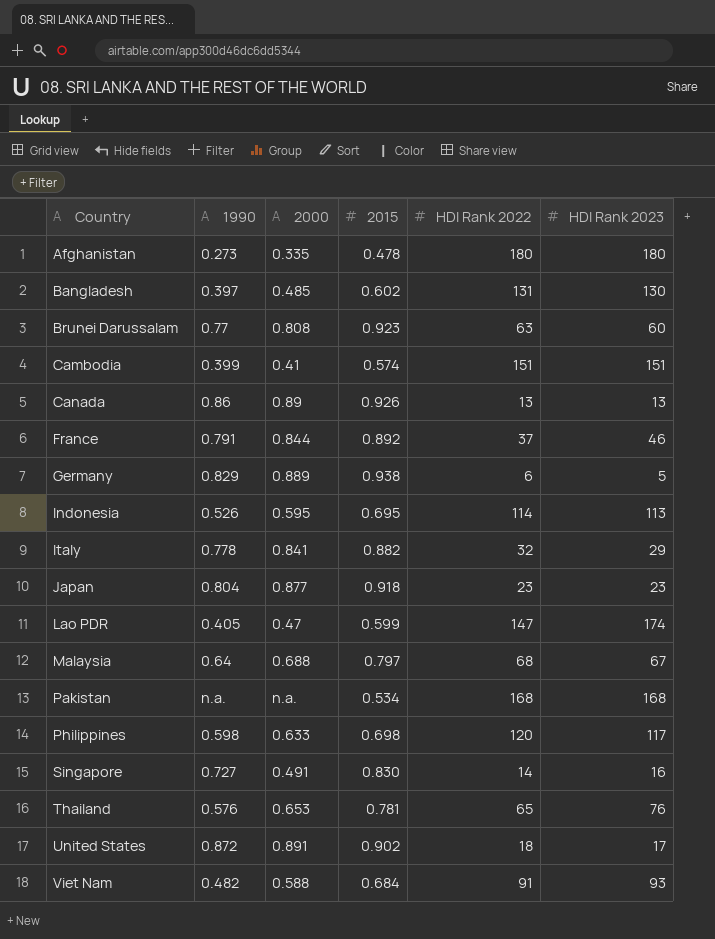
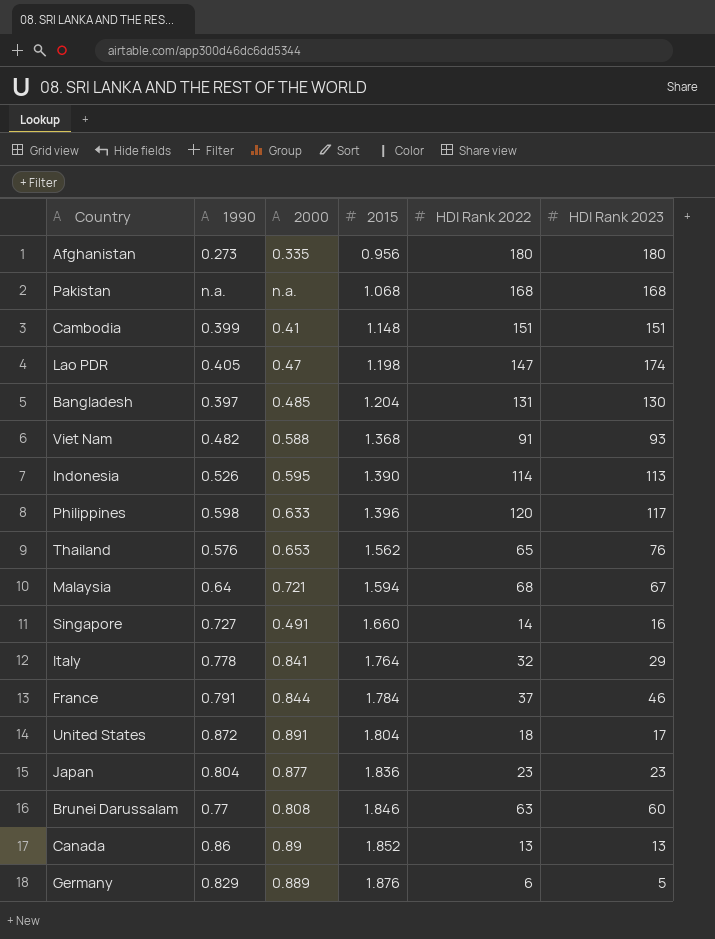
row order: Country ascending -> 2015 ascending
Afghanistan | 2015: 0.478 -> 0.956
Pakistan | 2015: 0.534 -> 1.068
Cambodia | 2015: 0.574 -> 1.148
Lao PDR | 2015: 0.599 -> 1.198
Bangladesh | 2015: 0.602 -> 1.204
Viet Nam | 2015: 0.684 -> 1.368
Indonesia | 2015: 0.695 -> 1.390
Philippines | 2015: 0.698 -> 1.396
Thailand | 2015: 0.781 -> 1.562
Malaysia | 2000: 0.688 -> 0.721
Malaysia | 2015: 0.797 -> 1.594
Singapore | 2015: 0.830 -> 1.660
Italy | 2015: 0.882 -> 1.764
France | 2015: 0.892 -> 1.784
United States | 2015: 0.902 -> 1.804
Japan | 2015: 0.918 -> 1.836
Brunei Darussalam | 2015: 0.923 -> 1.846
Canada | 2015: 0.926 -> 1.852
Germany | 2015: 0.938 -> 1.876

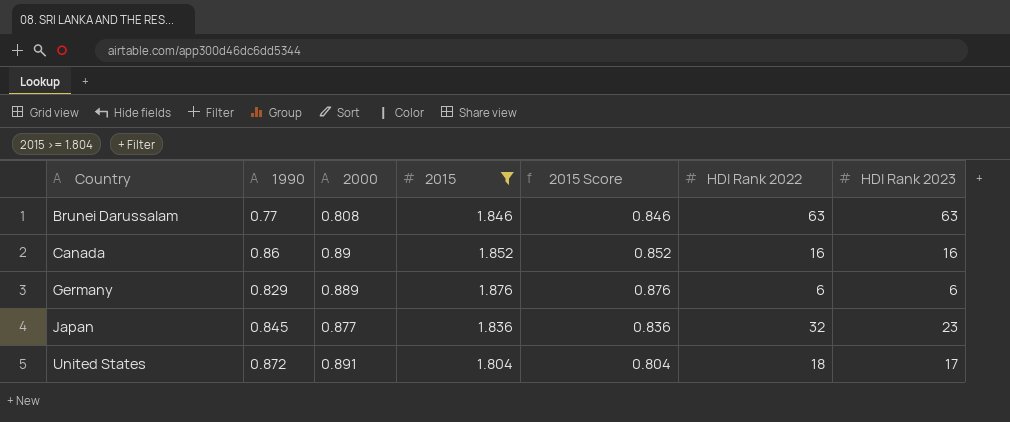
filter: none -> 2015 >= 1.804
row order: 2015 ascending -> Country ascending
column 2015 Score | formula: none -> [2015] - 1
Brunei Darussalam | HDI Rank 2023: 60 -> 63
Canada | HDI Rank 2022: 13 -> 16
Canada | HDI Rank 2023: 13 -> 16
Germany | HDI Rank 2023: 5 -> 6
Japan | 1990: 0.804 -> 0.845
Japan | HDI Rank 2022: 23 -> 32

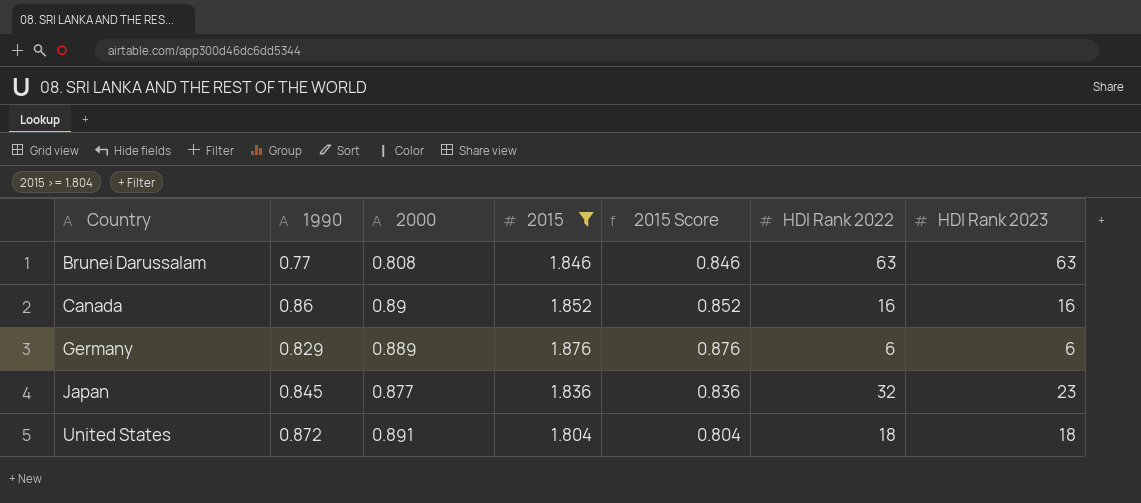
United States | HDI Rank 2023: 17 -> 18

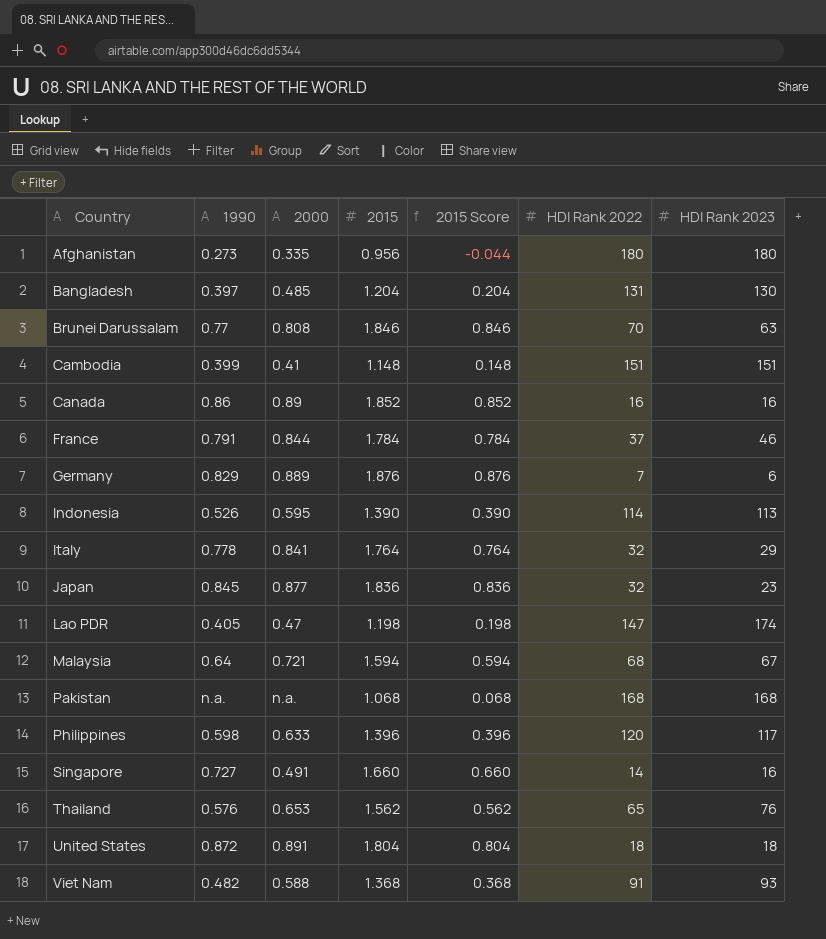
filter: 2015 >= 1.804 -> none
Brunei Darussalam | HDI Rank 2022: 63 -> 70
Germany | HDI Rank 2022: 6 -> 7

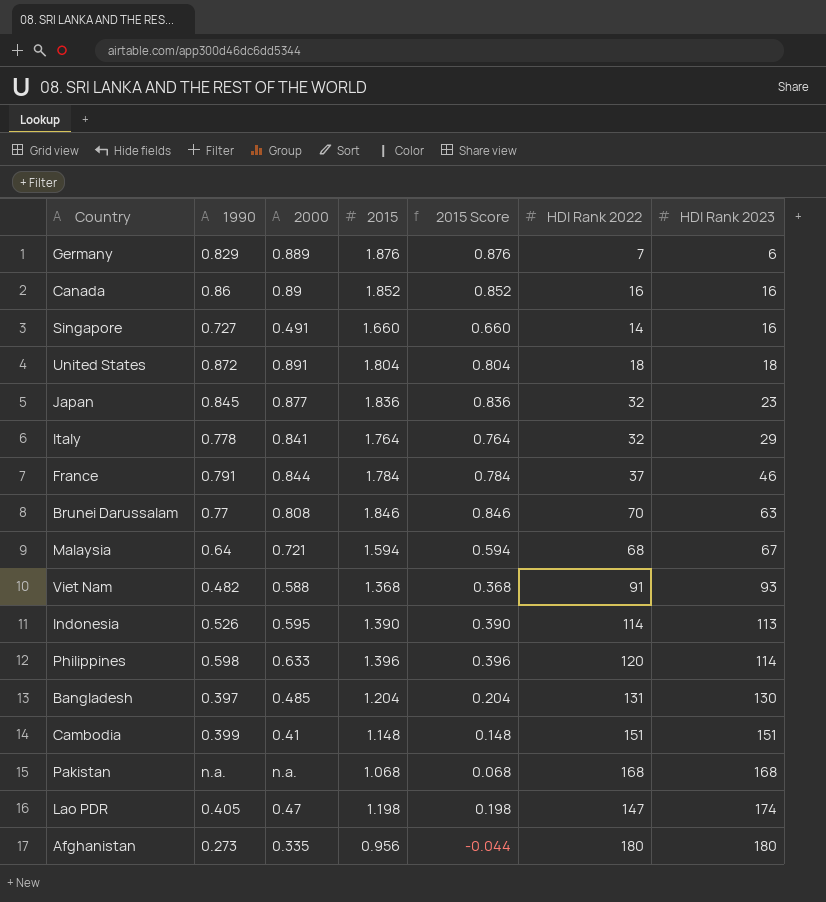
row order: Country ascending -> HDI Rank 2023 ascending
row Thailand: 0.576 | 0.653 | 1.562 | 0.562 | 65 | 76 -> none
Philippines | HDI Rank 2023: 117 -> 114

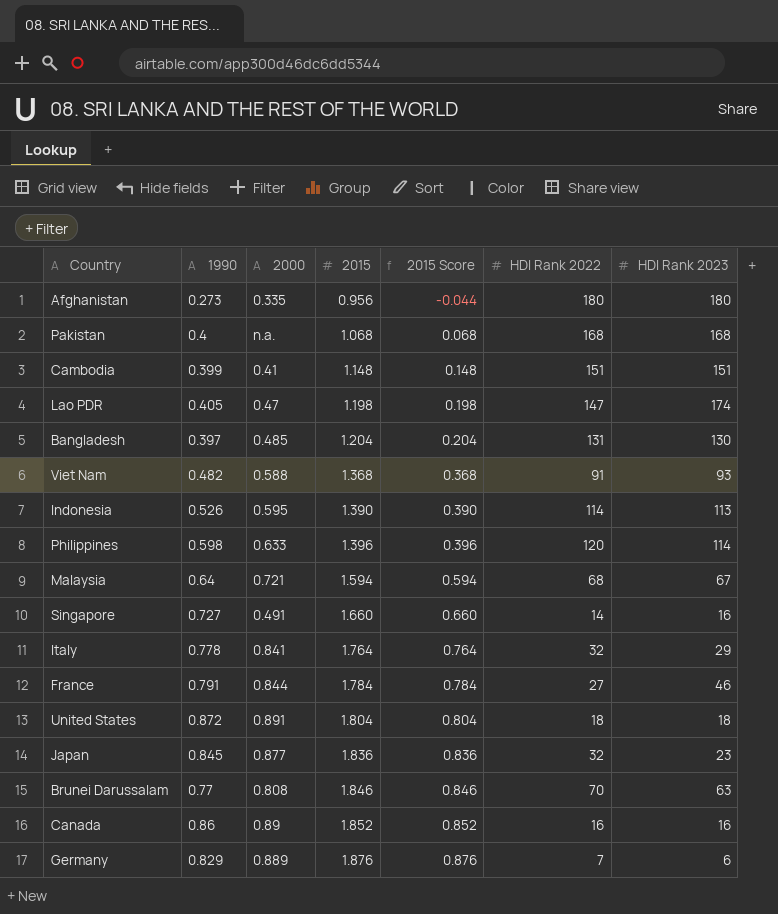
row order: HDI Rank 2023 ascending -> 2015 ascending
Pakistan | 1990: n.a. -> 0.4
France | HDI Rank 2022: 37 -> 27

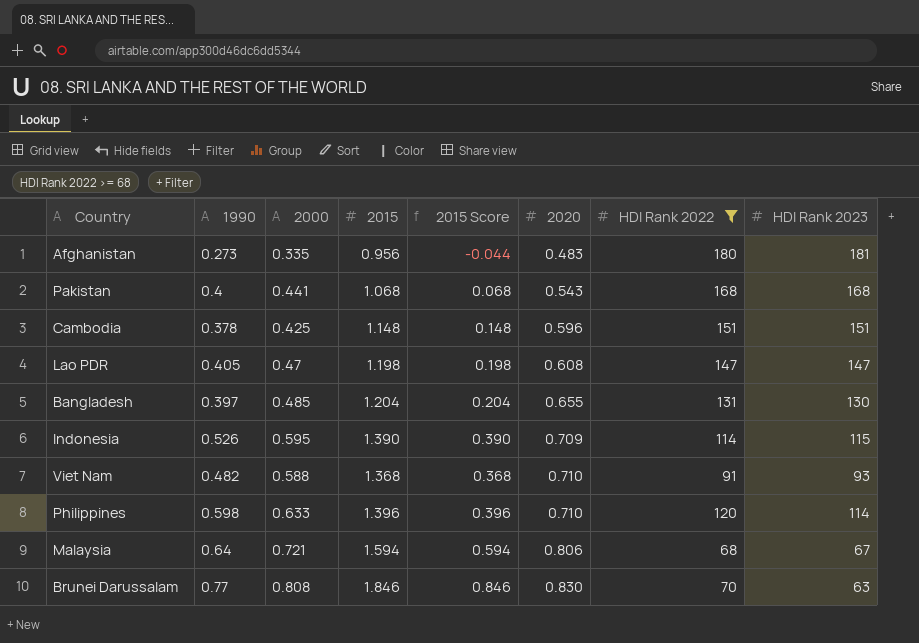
filter: none -> HDI Rank 2022 >= 68
row order: 2015 ascending -> 2020 ascending
column 2020 | position: none -> 6
Afghanistan | HDI Rank 2023: 180 -> 181
Pakistan | 2000: n.a. -> 0.441
Cambodia | 1990: 0.399 -> 0.378
Cambodia | 2000: 0.41 -> 0.425
Lao PDR | HDI Rank 2023: 174 -> 147
Indonesia | HDI Rank 2023: 113 -> 115

